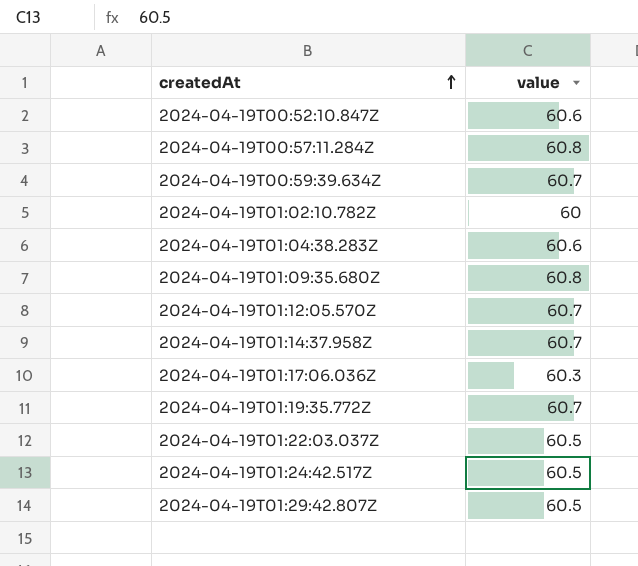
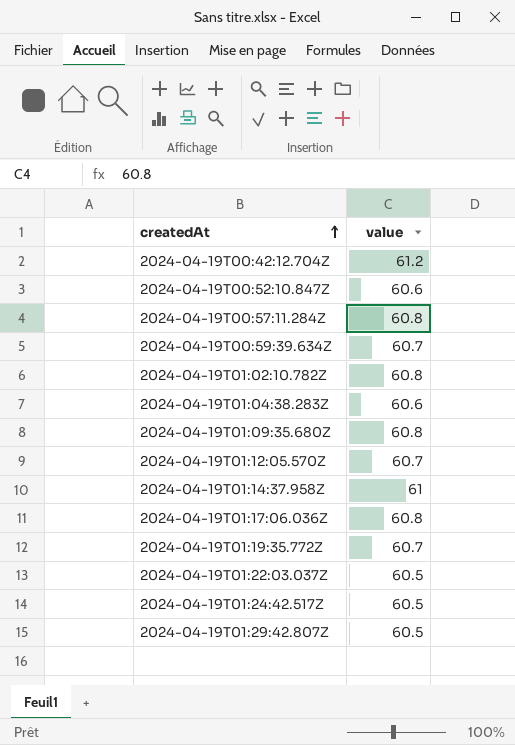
row 2024-04-19T00:42:12.704Z: none -> 61.2
2024-04-19T01:02:10.782Z | value: 60 -> 60.8
2024-04-19T01:14:37.958Z | value: 60.7 -> 61
2024-04-19T01:17:06.036Z | value: 60.3 -> 60.8

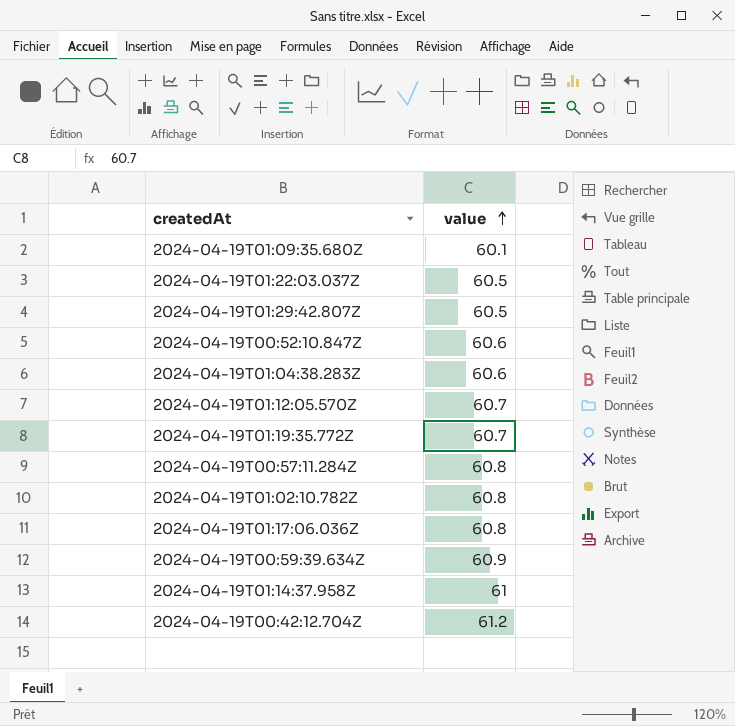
row order: createdAt ascending -> value ascending
row 2024-04-19T01:24:42.517Z: 60.5 -> none
2024-04-19T01:09:35.680Z | value: 60.8 -> 60.1
2024-04-19T00:59:39.634Z | value: 60.7 -> 60.9

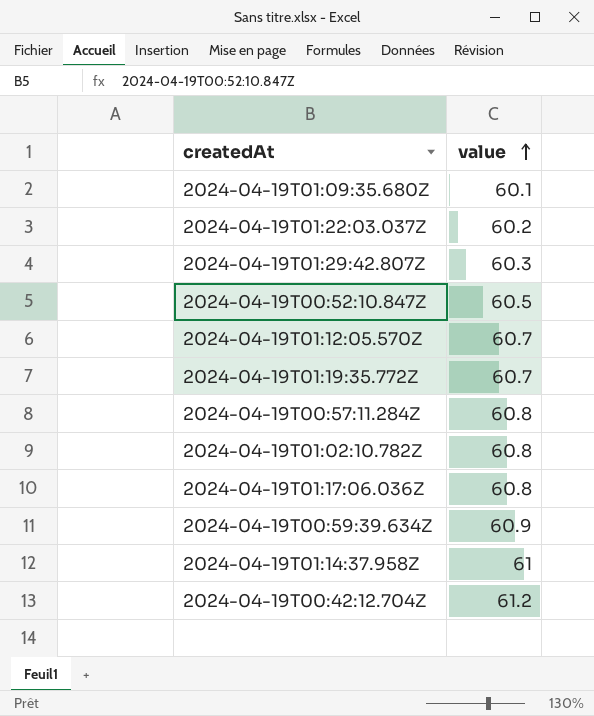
row 2024-04-19T01:04:38.283Z: 60.6 -> none
2024-04-19T01:22:03.037Z | value: 60.5 -> 60.2
2024-04-19T01:29:42.807Z | value: 60.5 -> 60.3
2024-04-19T00:52:10.847Z | value: 60.6 -> 60.5

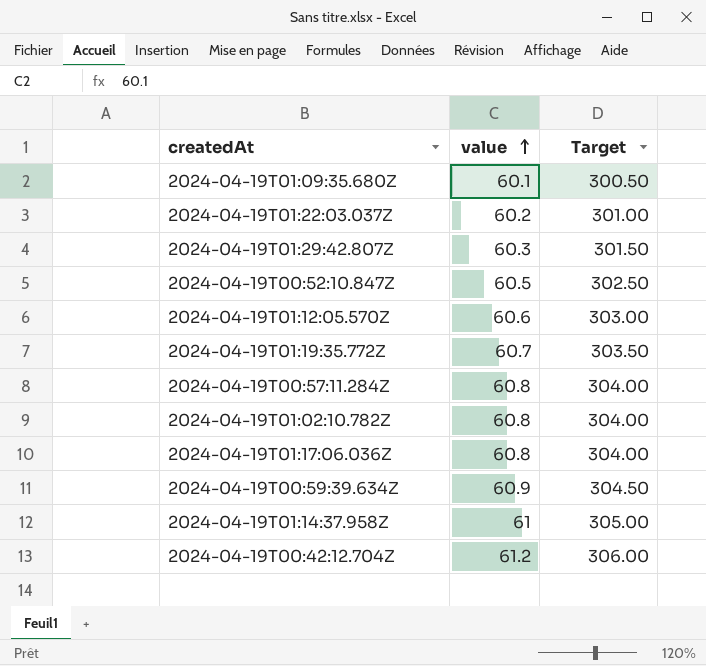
column Target | formula: none -> [value] * 5
2024-04-19T01:12:05.570Z | value: 60.7 -> 60.6

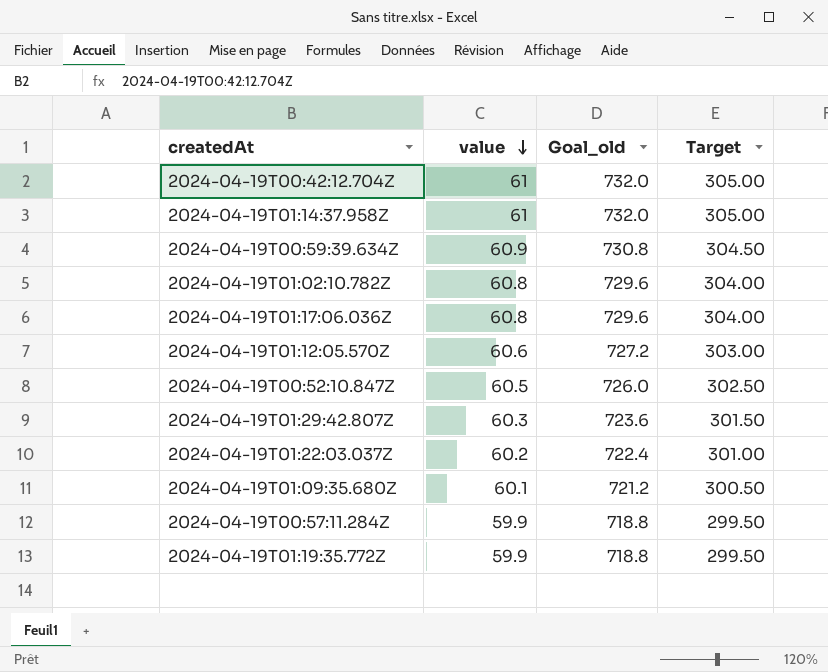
row order: value ascending -> value descending
column Goal_old | formula: none -> [value] * 12
2024-04-19T00:42:12.704Z | value: 61.2 -> 61
2024-04-19T00:42:12.704Z | Target: 306.00 -> 305.00
2024-04-19T00:57:11.284Z | value: 60.8 -> 59.9
2024-04-19T00:57:11.284Z | Target: 304.00 -> 299.50
2024-04-19T01:19:35.772Z | value: 60.7 -> 59.9
2024-04-19T01:19:35.772Z | Target: 303.50 -> 299.50

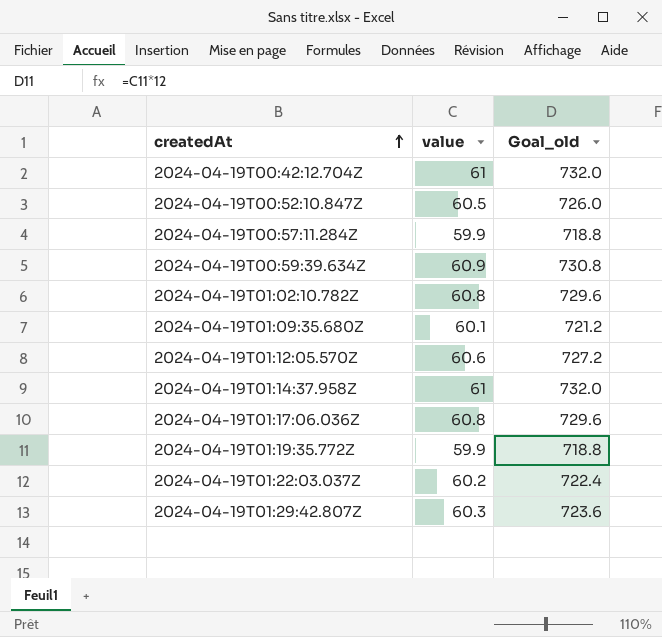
row order: value descending -> createdAt ascending
column Target | formula: [value] * 5 -> none

